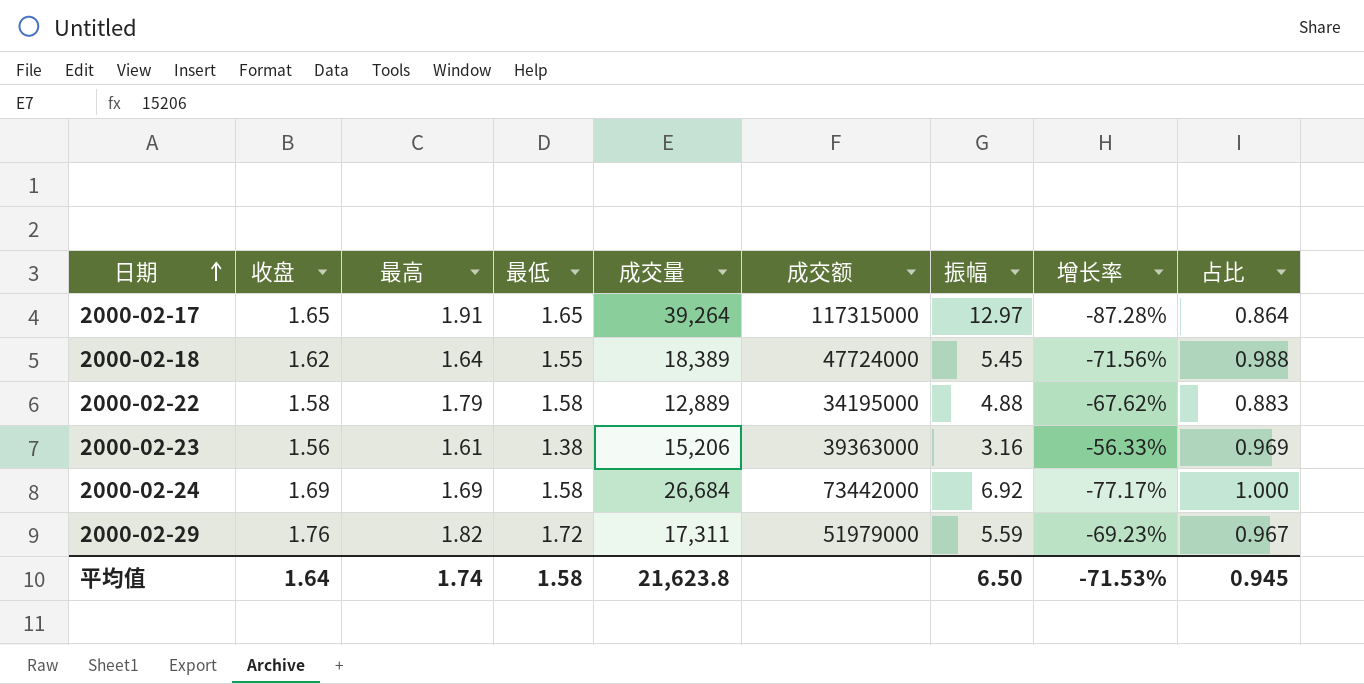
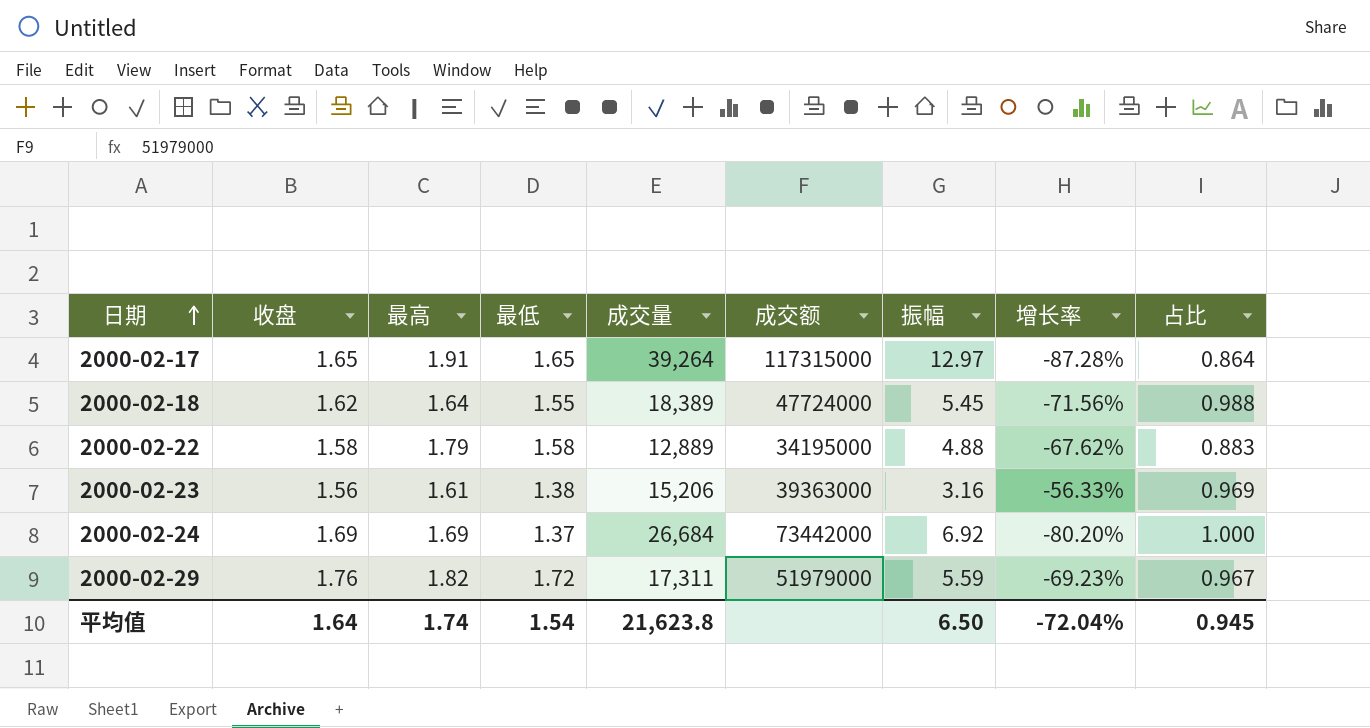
2000-02-24 | 最低: 1.58 -> 1.37
2000-02-24 | 增长率: -77.17% -> -80.20%
平均值 | 最低: 1.58 -> 1.54
平均值 | 增长率: -71.53% -> -72.04%

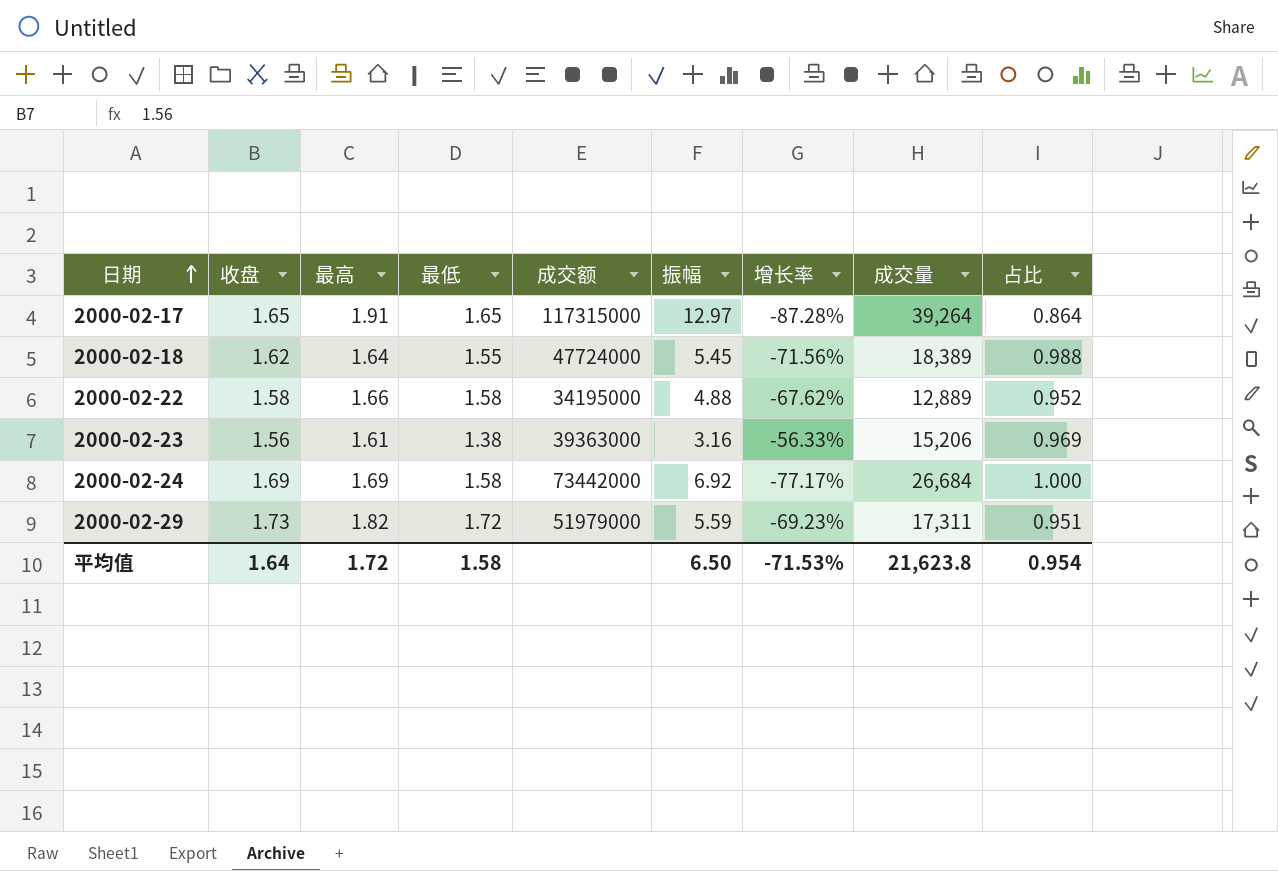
column 成交量 | position: 5 -> 8
2000-02-22 | 最高: 1.79 -> 1.66
2000-02-22 | 占比: 0.883 -> 0.952
2000-02-24 | 最低: 1.37 -> 1.58
2000-02-24 | 增长率: -80.20% -> -77.17%
2000-02-29 | 收盘: 1.76 -> 1.73
2000-02-29 | 占比: 0.967 -> 0.951
平均值 | 最高: 1.74 -> 1.72
平均值 | 最低: 1.54 -> 1.58
平均值 | 增长率: -72.04% -> -71.53%
平均值 | 占比: 0.945 -> 0.954

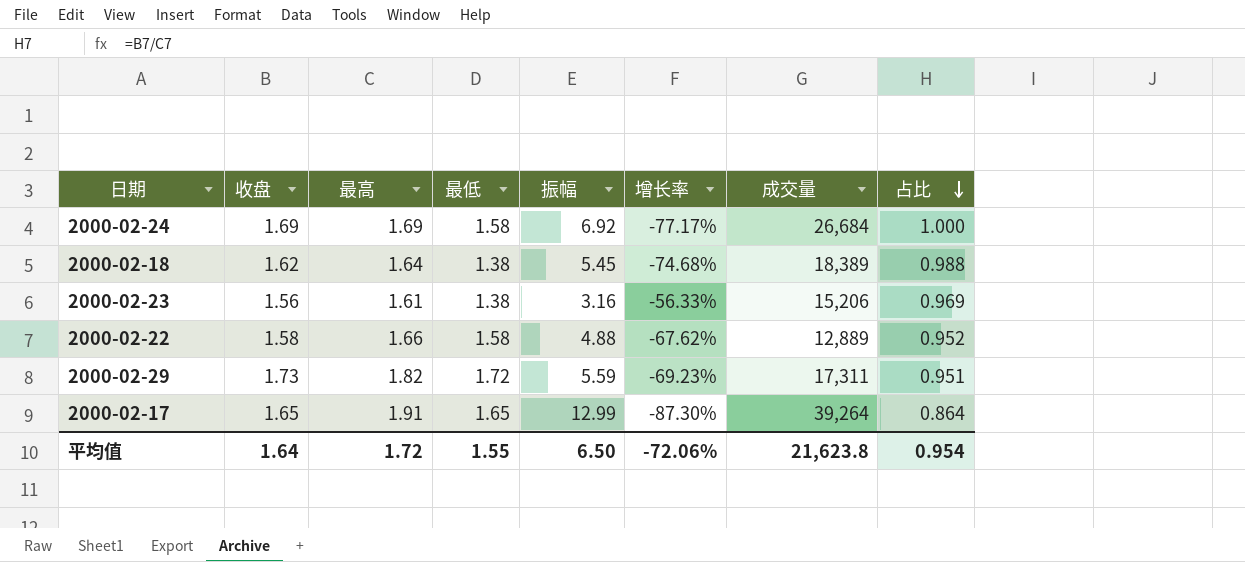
row order: 日期 ascending -> 占比 descending
column 成交额 | position: 5 -> none
2000-02-18 | 最低: 1.55 -> 1.38
2000-02-18 | 增长率: -71.56% -> -74.68%
2000-02-17 | 振幅: 12.97 -> 12.99
2000-02-17 | 增长率: -87.28% -> -87.30%
平均值 | 最低: 1.58 -> 1.55
平均值 | 增长率: -71.53% -> -72.06%

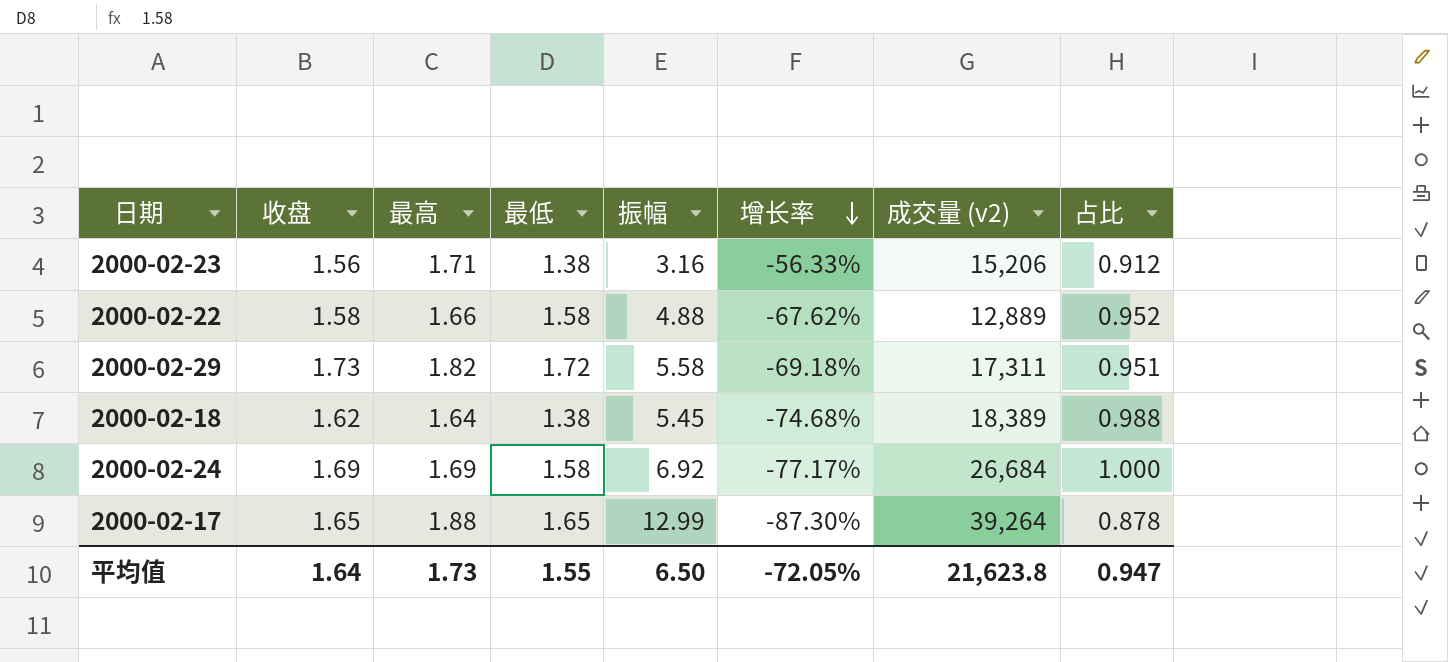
row order: 占比 descending -> 增长率 descending
column name: 成交量 -> 成交量 (v2)
2000-02-23 | 最高: 1.61 -> 1.71
2000-02-23 | 占比: 0.969 -> 0.912
2000-02-29 | 振幅: 5.59 -> 5.58
2000-02-29 | 增长率: -69.23% -> -69.18%
2000-02-17 | 最高: 1.91 -> 1.88
2000-02-17 | 占比: 0.864 -> 0.878
平均值 | 最高: 1.72 -> 1.73
平均值 | 增长率: -72.06% -> -72.05%
平均值 | 占比: 0.954 -> 0.947

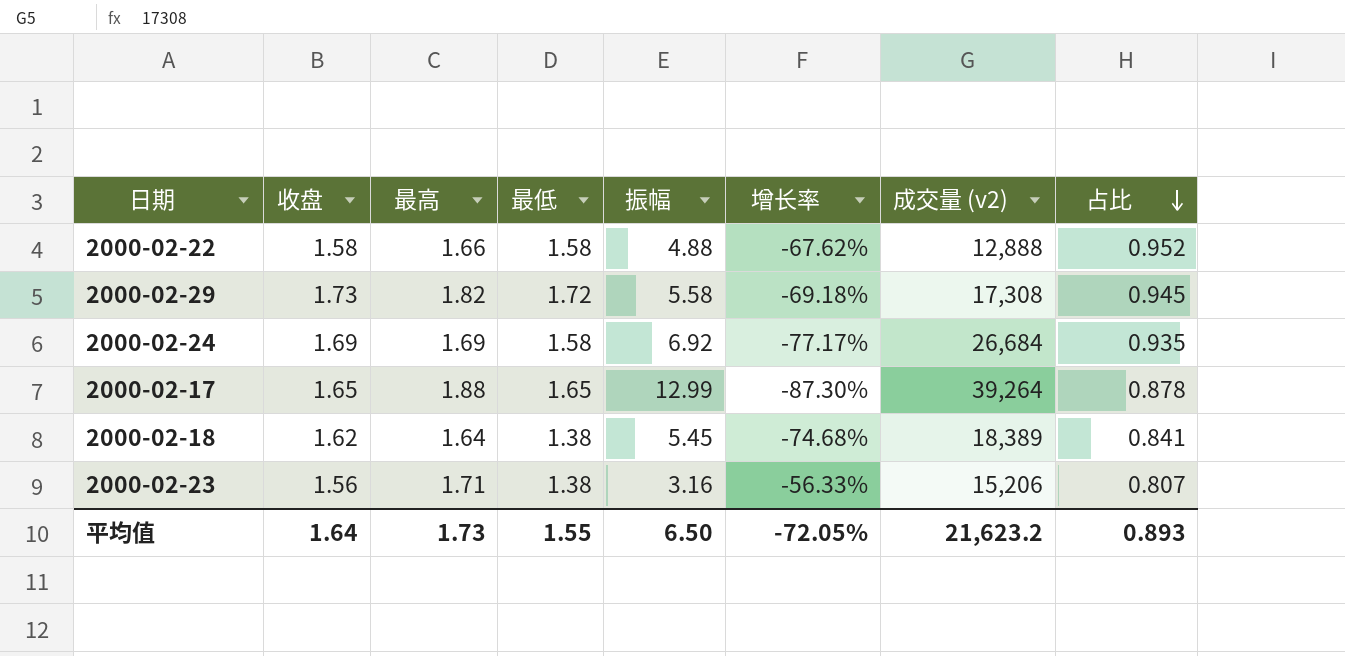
row order: 增长率 descending -> 占比 descending
column 占比 | formula: [收盘] / [最高] -> [最低] / [最高]
2000-02-22 | 成交量 (v2): 12,889 -> 12,888
2000-02-29 | 成交量 (v2): 17,311 -> 17,308
平均值 | 成交量 (v2): 21,623.8 -> 21,623.2
平均值 | 占比: 0.947 -> 0.893

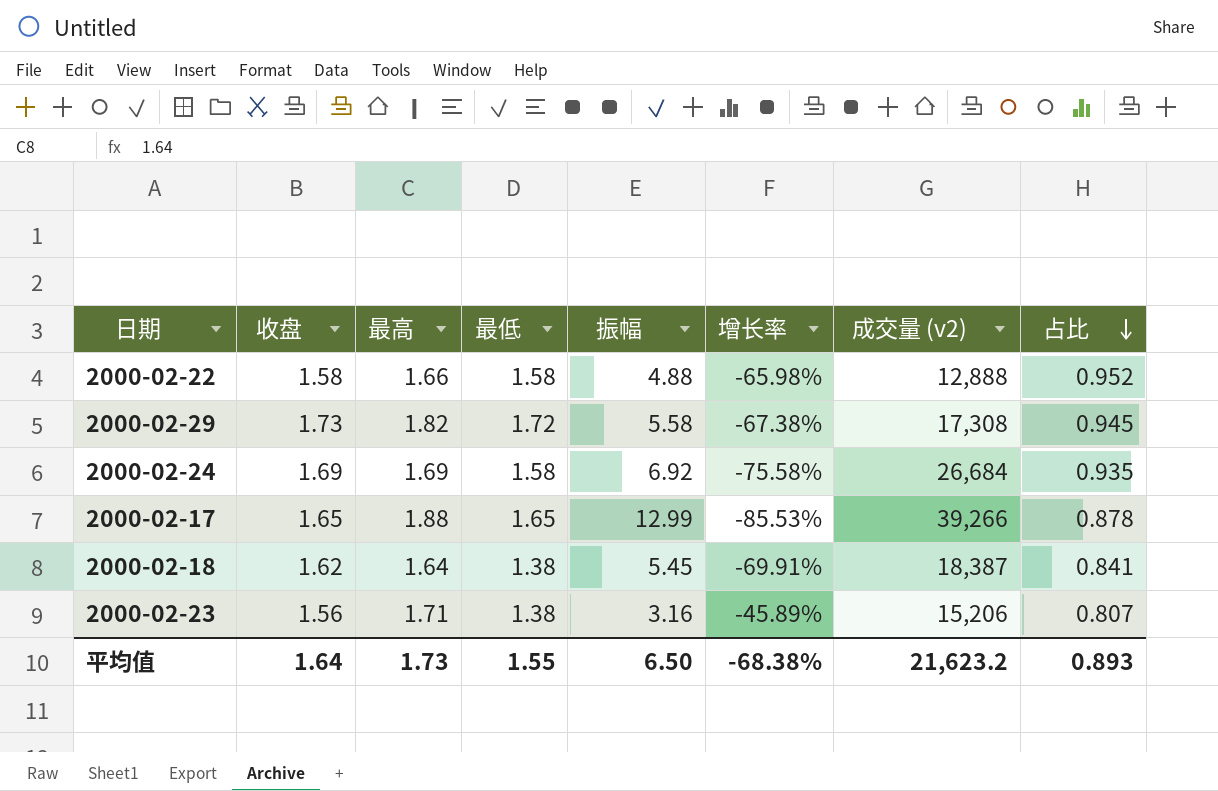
column 增长率 | formula: ([最低] - [振幅]) / [振幅] -> ([最高] - [振幅]) / [振幅]
2000-02-17 | 成交量 (v2): 39,264 -> 39,266
2000-02-18 | 成交量 (v2): 18,389 -> 18,387
平均值 | 增长率: -72.05% -> -68.38%

